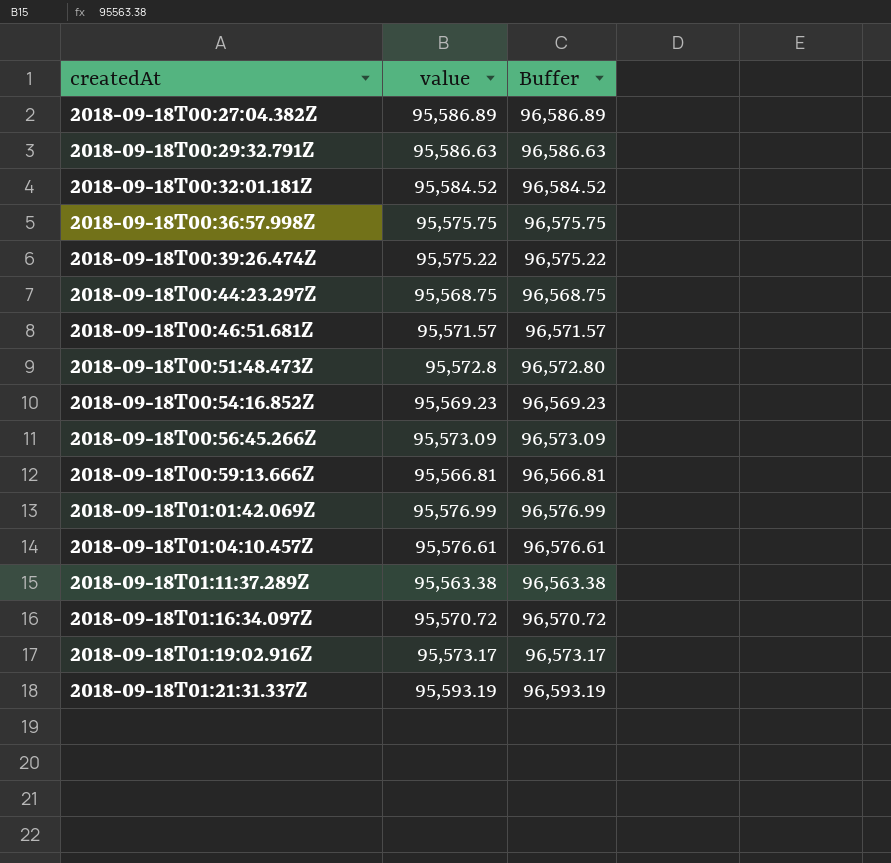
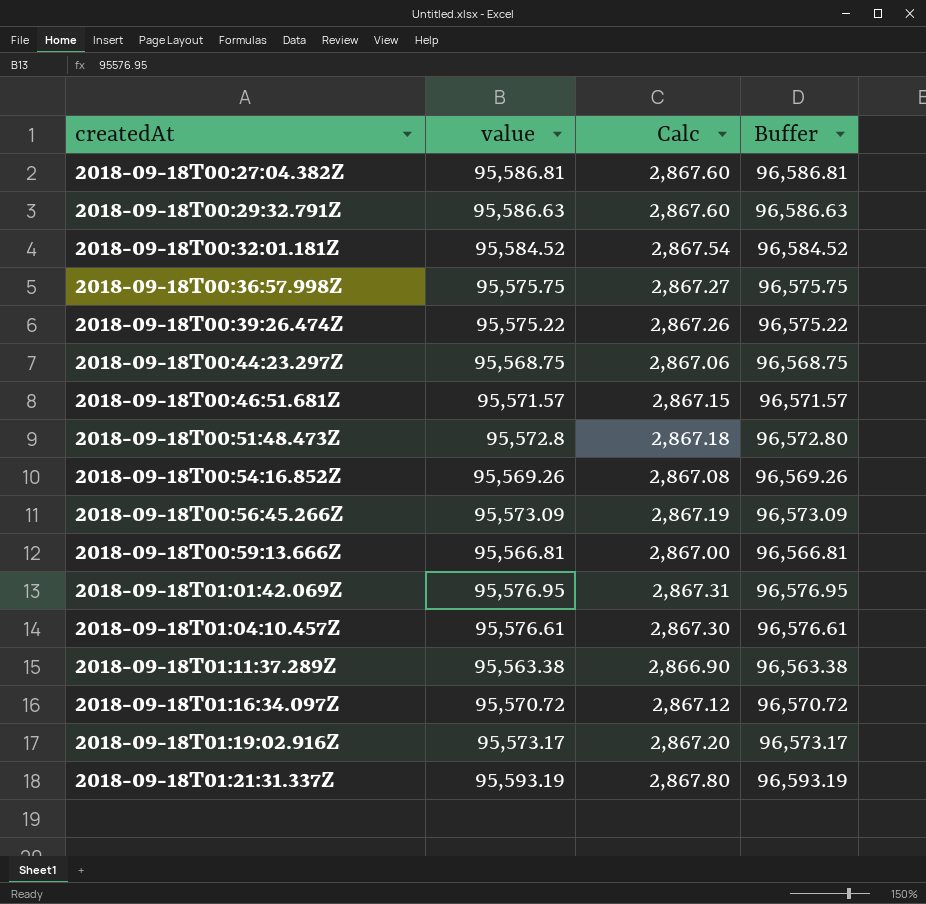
column Calc | formula: none -> [value] * 0.03
2018-09-18T00:27:04.382Z | value: 95,586.89 -> 95,586.81
2018-09-18T00:27:04.382Z | Buffer: 96,586.89 -> 96,586.81
2018-09-18T00:54:16.852Z | value: 95,569.23 -> 95,569.26
2018-09-18T00:54:16.852Z | Buffer: 96,569.23 -> 96,569.26
2018-09-18T01:01:42.069Z | value: 95,576.99 -> 95,576.95
2018-09-18T01:01:42.069Z | Buffer: 96,576.99 -> 96,576.95

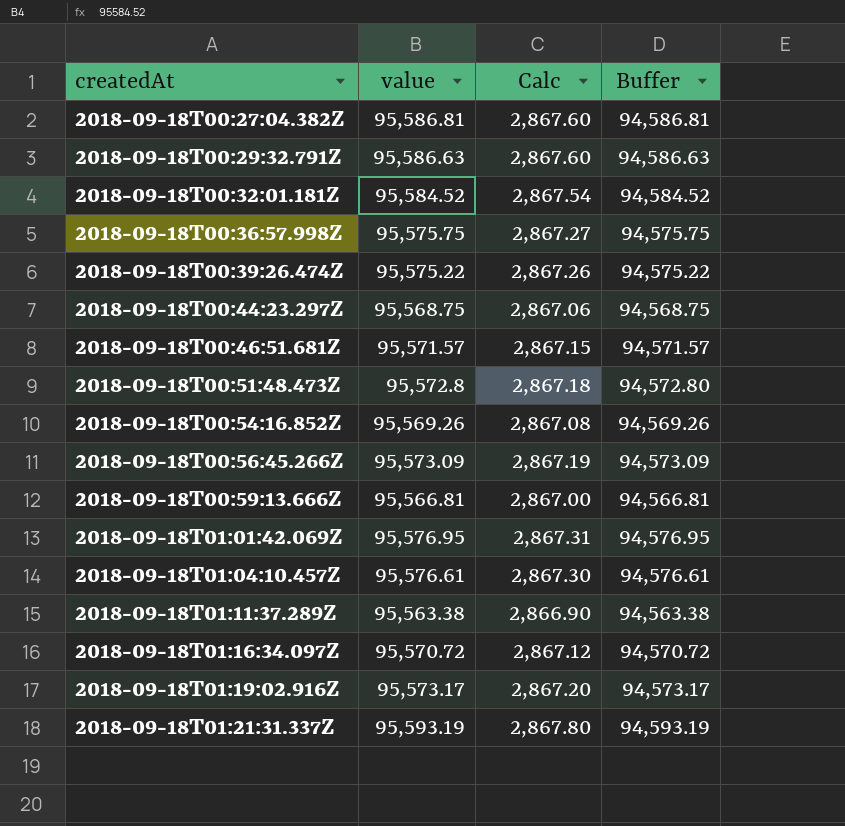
column Buffer | formula: [value] + 1000 -> [value] - 1000

